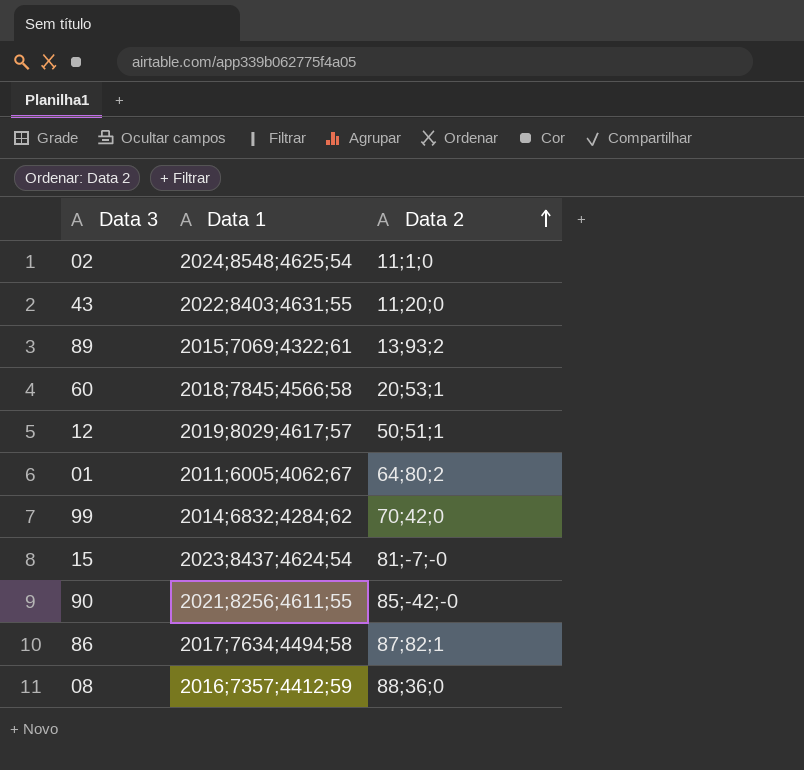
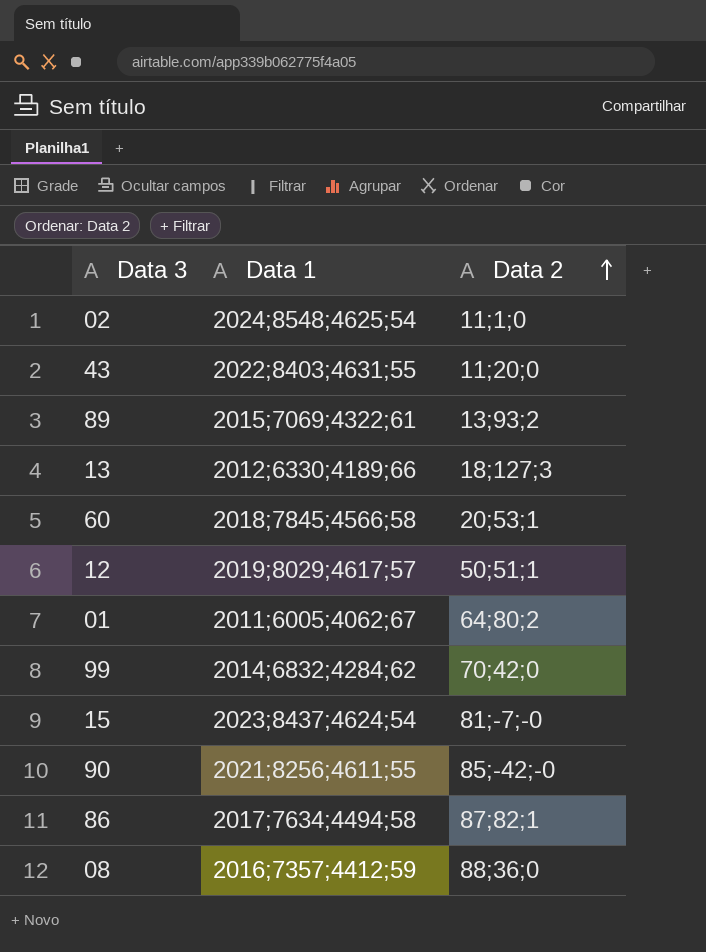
row 13: none -> 2012;6330;4189;66 | 18;127;3

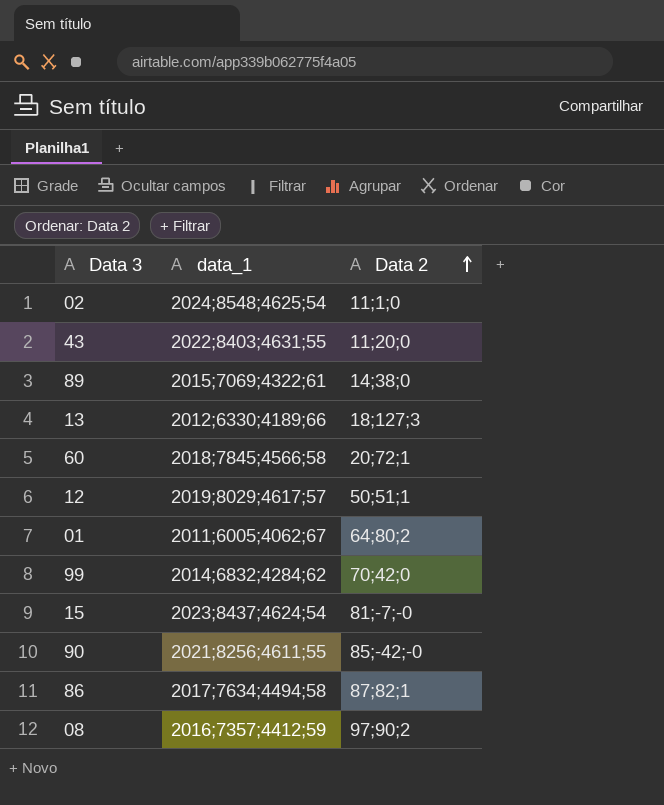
column name: Data 1 -> data_1
89 | Data 2: 13;93;2 -> 14;38;0
60 | Data 2: 20;53;1 -> 20;72;1
08 | Data 2: 88;36;0 -> 97;90;2

